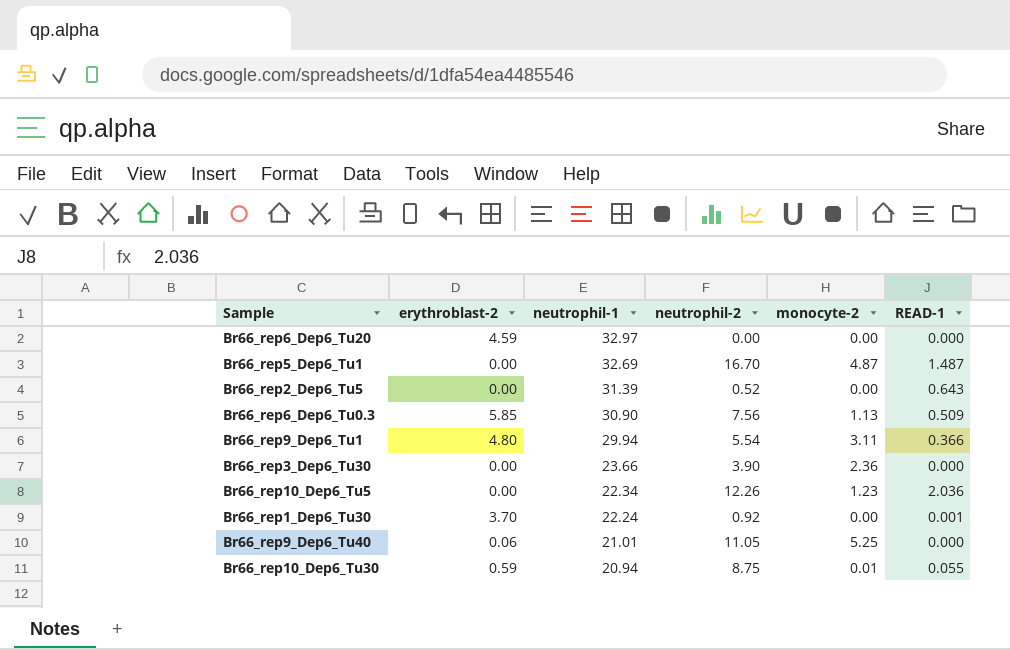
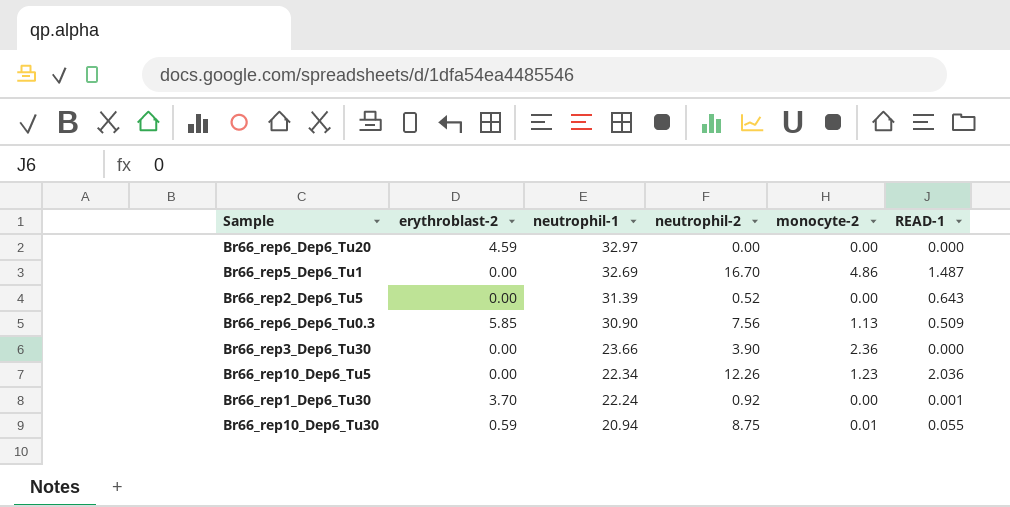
row Br66_rep9_Dep6_Tu1: 4.80 | 29.94 | 5.54 | 3.11 | 0.366 -> none
row Br66_rep9_Dep6_Tu40: 0.06 | 21.01 | 11.05 | 5.25 | 0.000 -> none
Br66_rep5_Dep6_Tu1 | monocyte-2: 4.87 -> 4.86

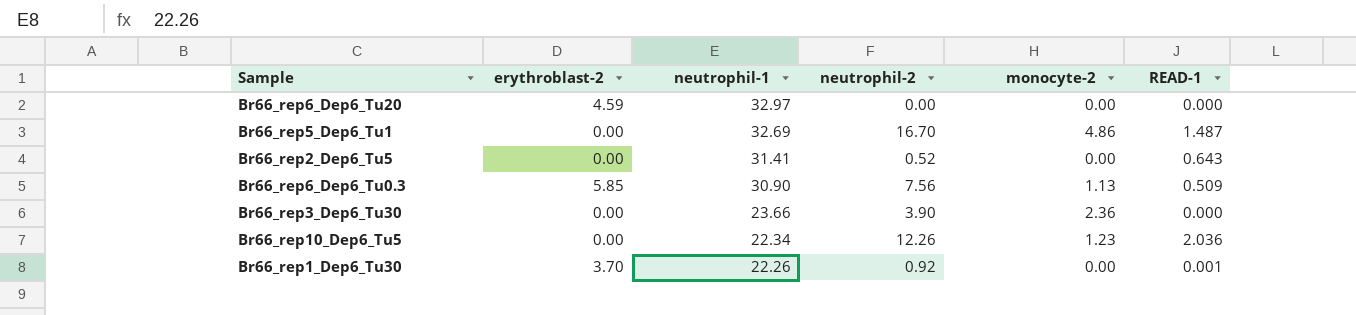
row Br66_rep10_Dep6_Tu30: 0.59 | 20.94 | 8.75 | 0.01 | 0.055 -> none
Br66_rep2_Dep6_Tu5 | neutrophil-1: 31.39 -> 31.41
Br66_rep1_Dep6_Tu30 | neutrophil-1: 22.24 -> 22.26

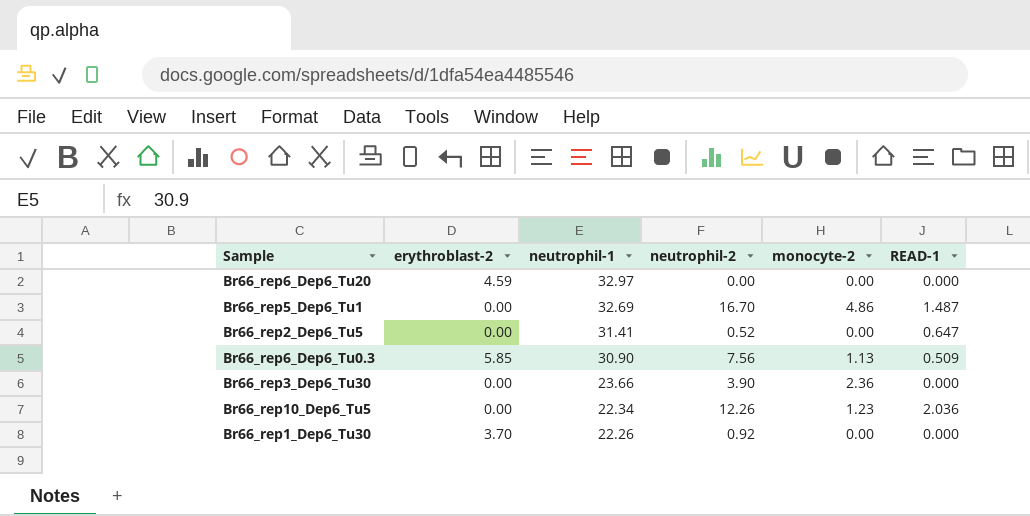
Br66_rep2_Dep6_Tu5 | READ-1: 0.643 -> 0.647
Br66_rep1_Dep6_Tu30 | READ-1: 0.001 -> 0.000

